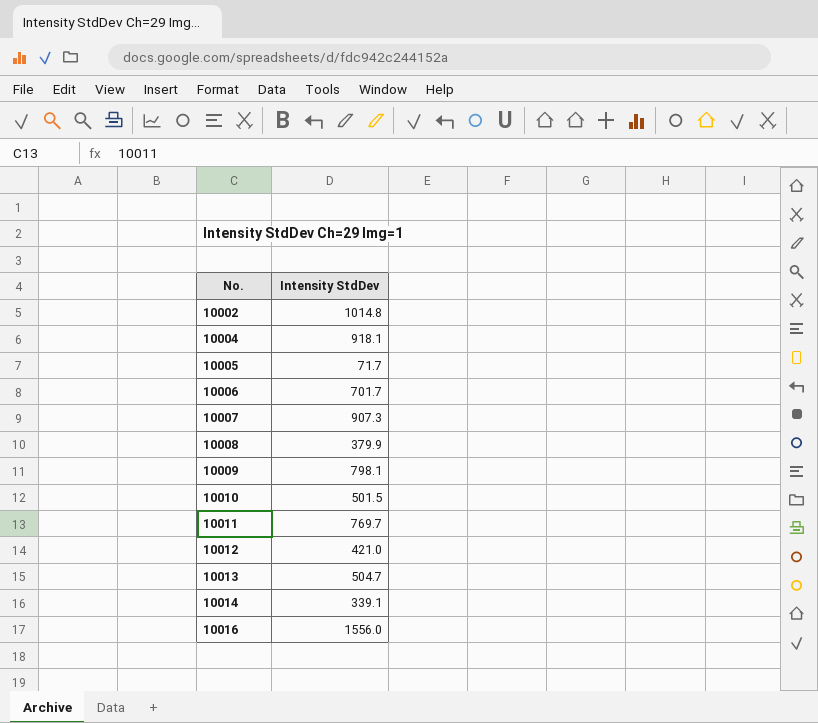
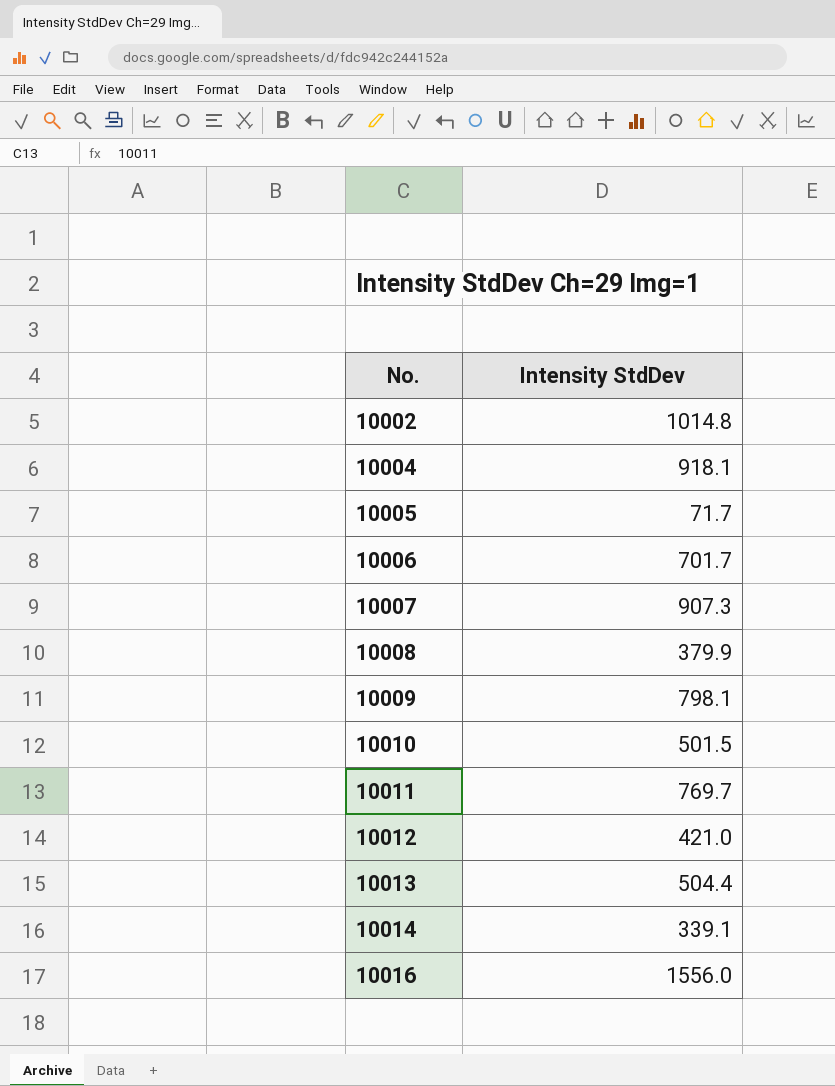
10013 | Intensity StdDev: 504.7 -> 504.4

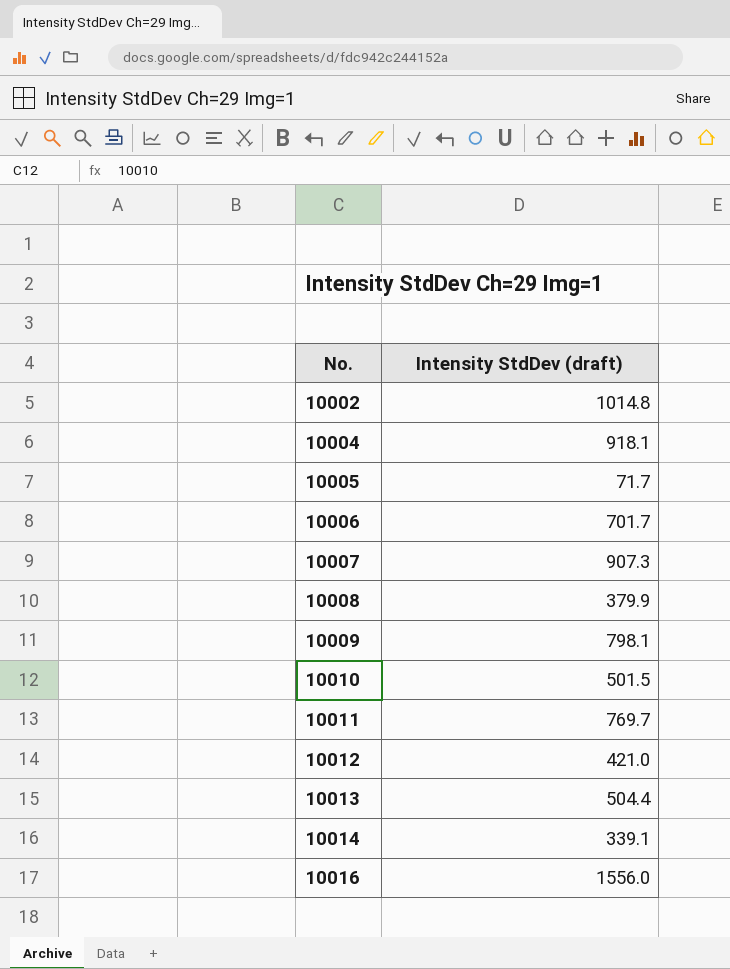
column name: Intensity StdDev -> Intensity StdDev (draft)

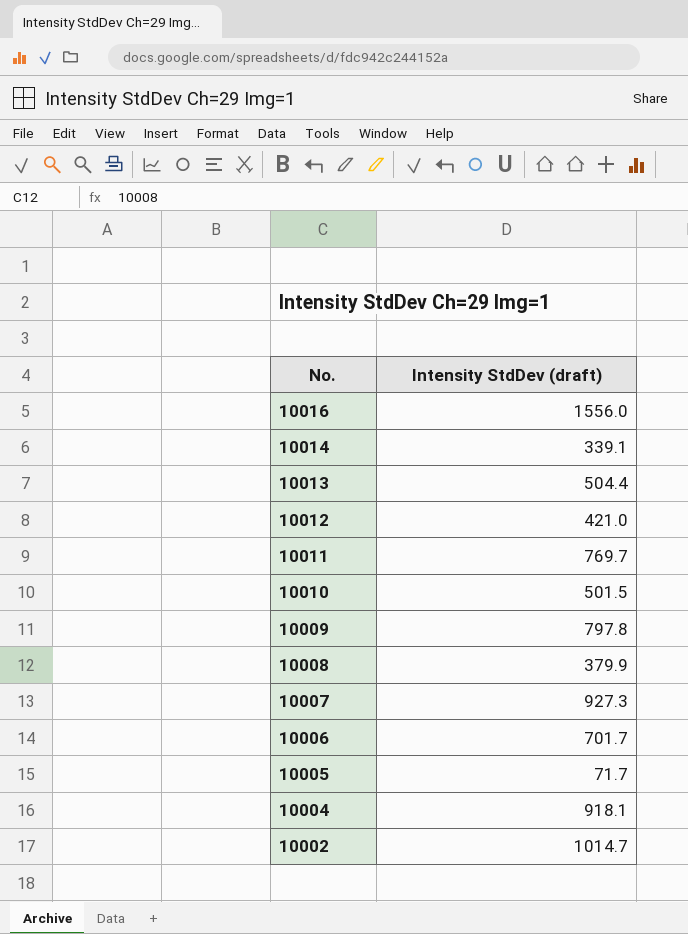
row order: No. ascending -> No. descending
10009 | Intensity StdDev (draft): 798.1 -> 797.8
10007 | Intensity StdDev (draft): 907.3 -> 927.3
10002 | Intensity StdDev (draft): 1014.8 -> 1014.7

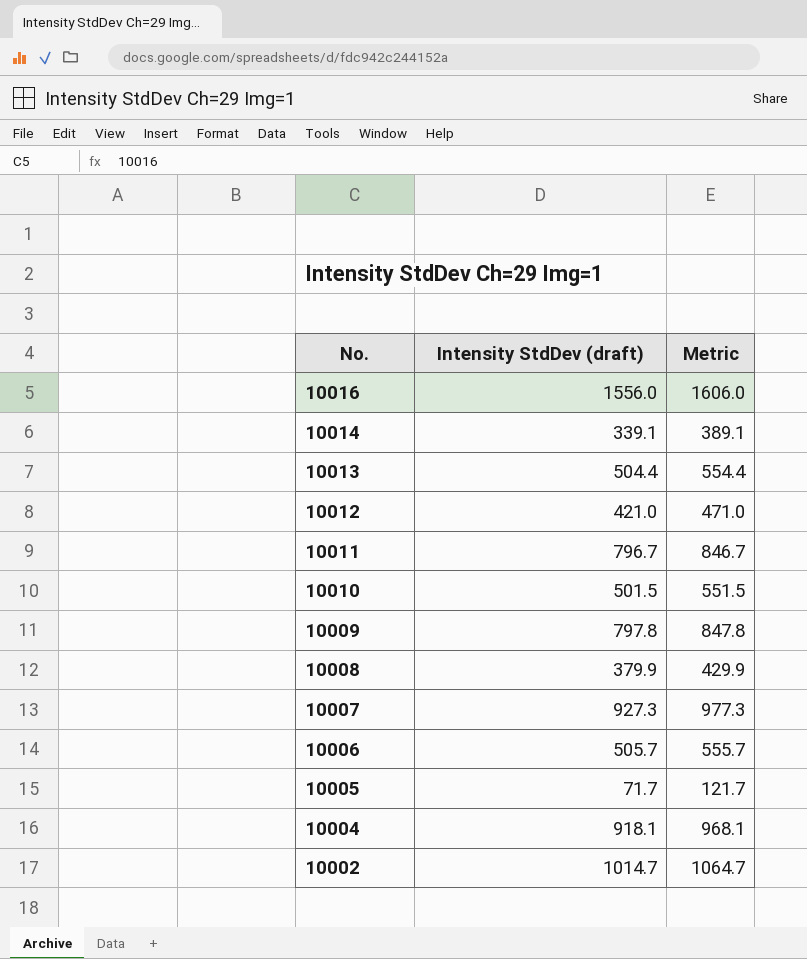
column Metric | formula: none -> [Intensity StdDev (draft)] + 50
10011 | Intensity StdDev (draft): 769.7 -> 796.7
10006 | Intensity StdDev (draft): 701.7 -> 505.7

